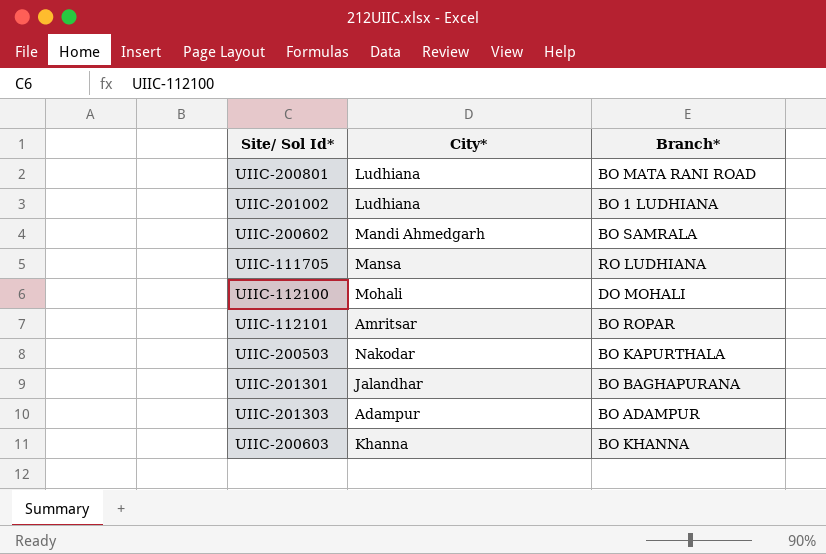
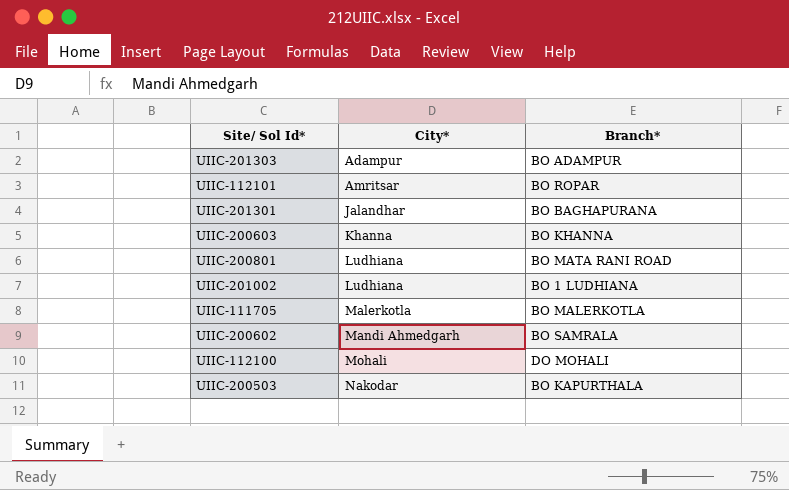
row order: none -> City* ascending
UIIC-111705 | City*: Mansa -> Malerkotla
UIIC-111705 | Branch*: RO LUDHIANA -> BO MALERKOTLA

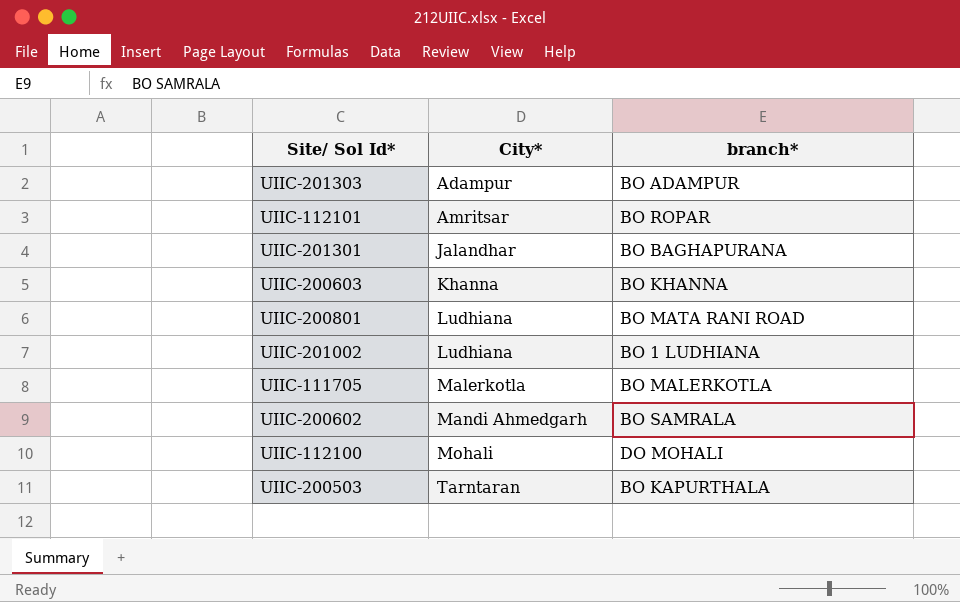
column name: Branch* -> branch*
UIIC-200503 | City*: Nakodar -> Tarntaran

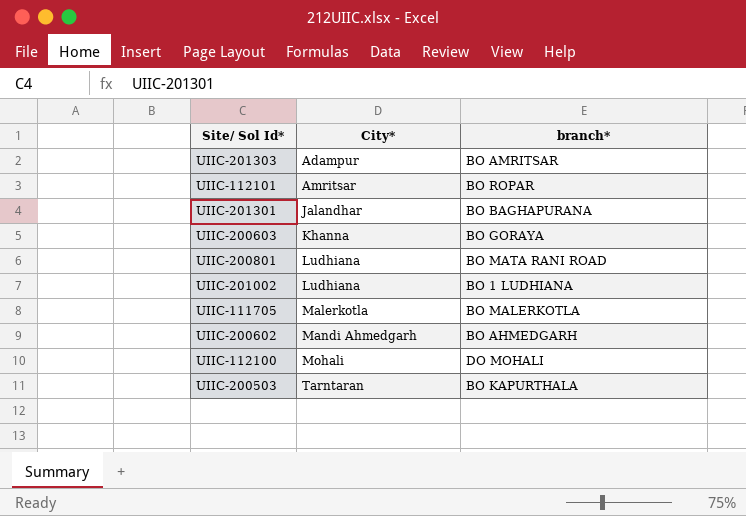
UIIC-201303 | branch*: BO ADAMPUR -> BO AMRITSAR
UIIC-200603 | branch*: BO KHANNA -> BO GORAYA
UIIC-200602 | branch*: BO SAMRALA -> BO AHMEDGARH

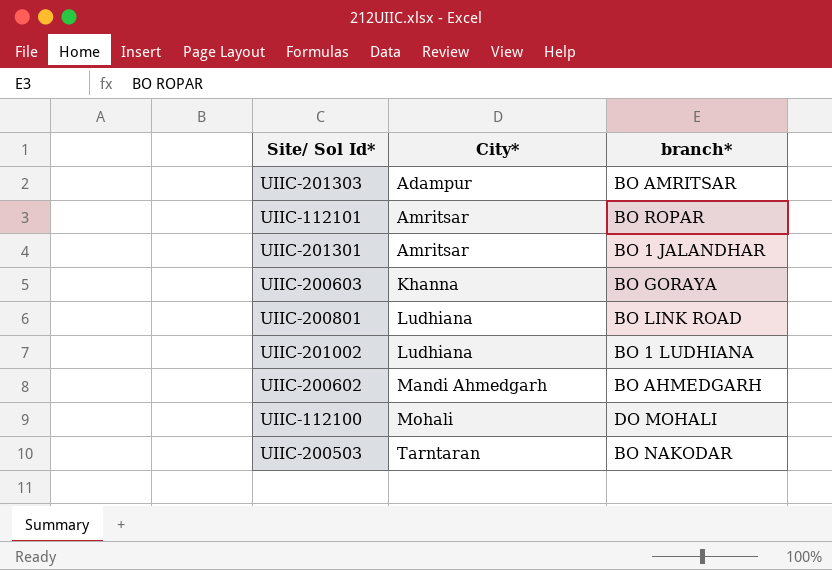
row UIIC-111705: Malerkotla | BO MALERKOTLA -> none
UIIC-201301 | City*: Jalandhar -> Amritsar
UIIC-201301 | branch*: BO BAGHAPURANA -> BO 1 JALANDHAR
UIIC-200801 | branch*: BO MATA RANI ROAD -> BO LINK ROAD
UIIC-200503 | branch*: BO KAPURTHALA -> BO NAKODAR

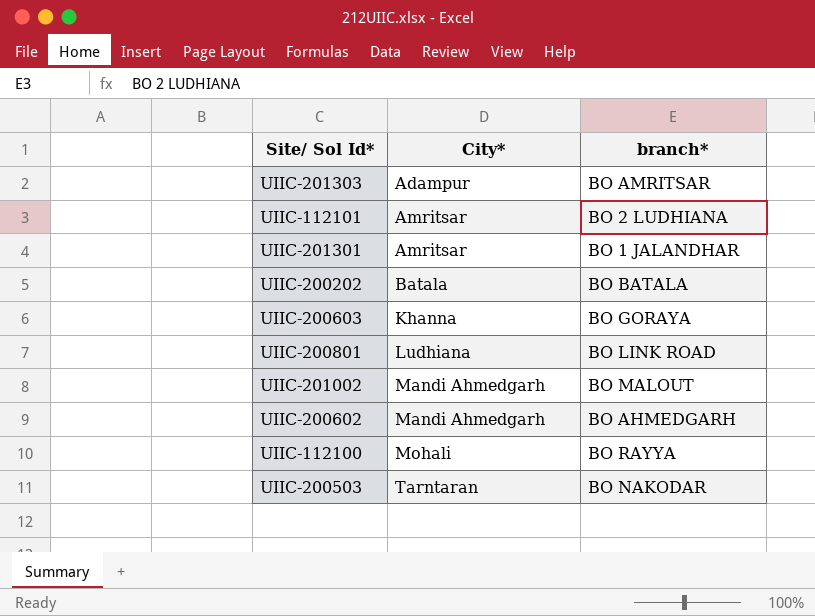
UIIC-112101 | branch*: BO ROPAR -> BO 2 LUDHIANA
row UIIC-200202: none -> Batala | BO BATALA
UIIC-201002 | City*: Ludhiana -> Mandi Ahmedgarh
UIIC-201002 | branch*: BO 1 LUDHIANA -> BO MALOUT
UIIC-112100 | branch*: DO MOHALI -> BO RAYYA

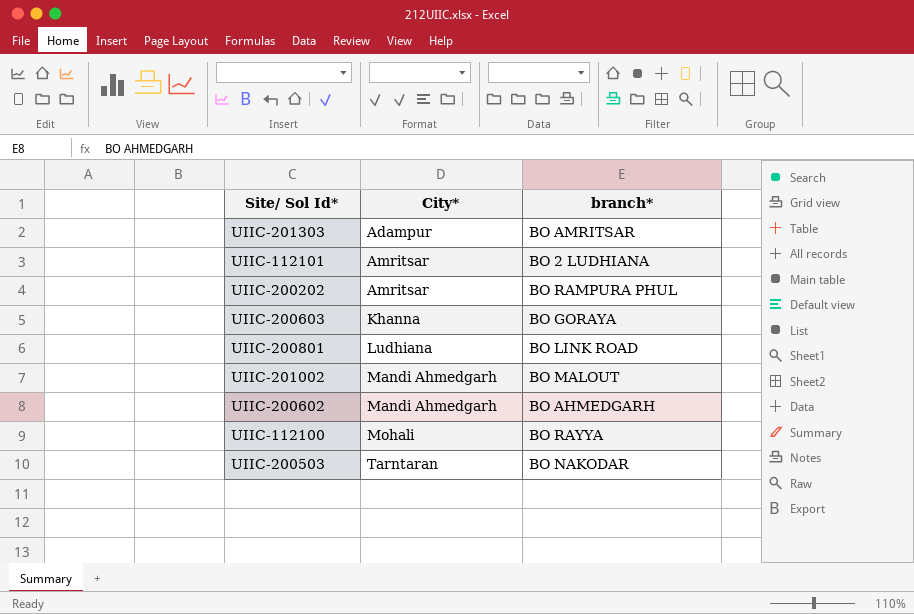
row UIIC-201301: Amritsar | BO 1 JALANDHAR -> none
UIIC-200202 | City*: Batala -> Amritsar
UIIC-200202 | branch*: BO BATALA -> BO RAMPURA PHUL

